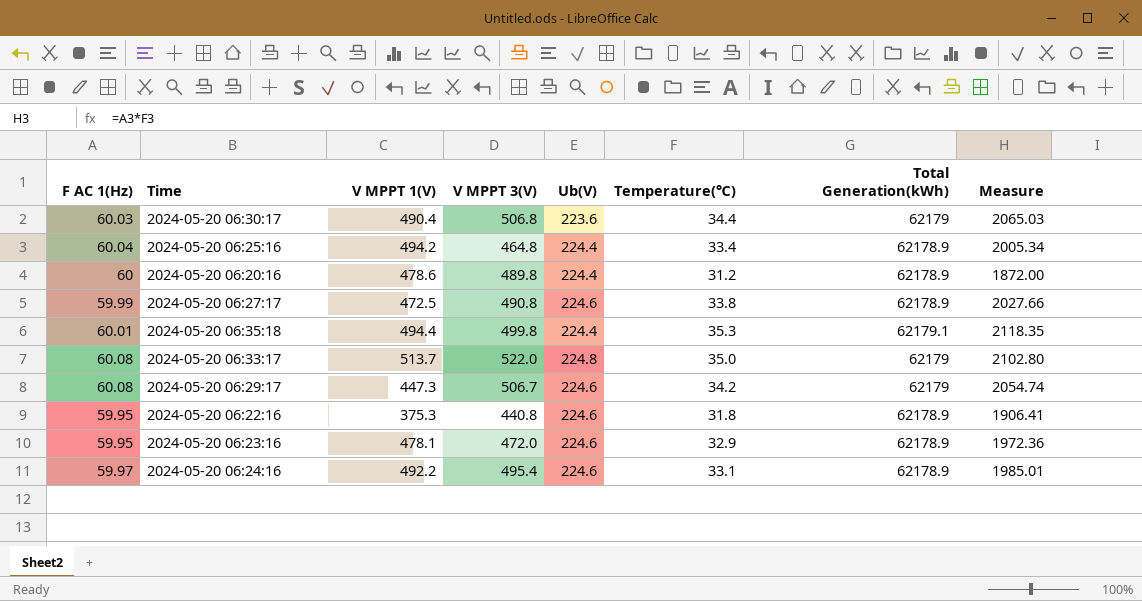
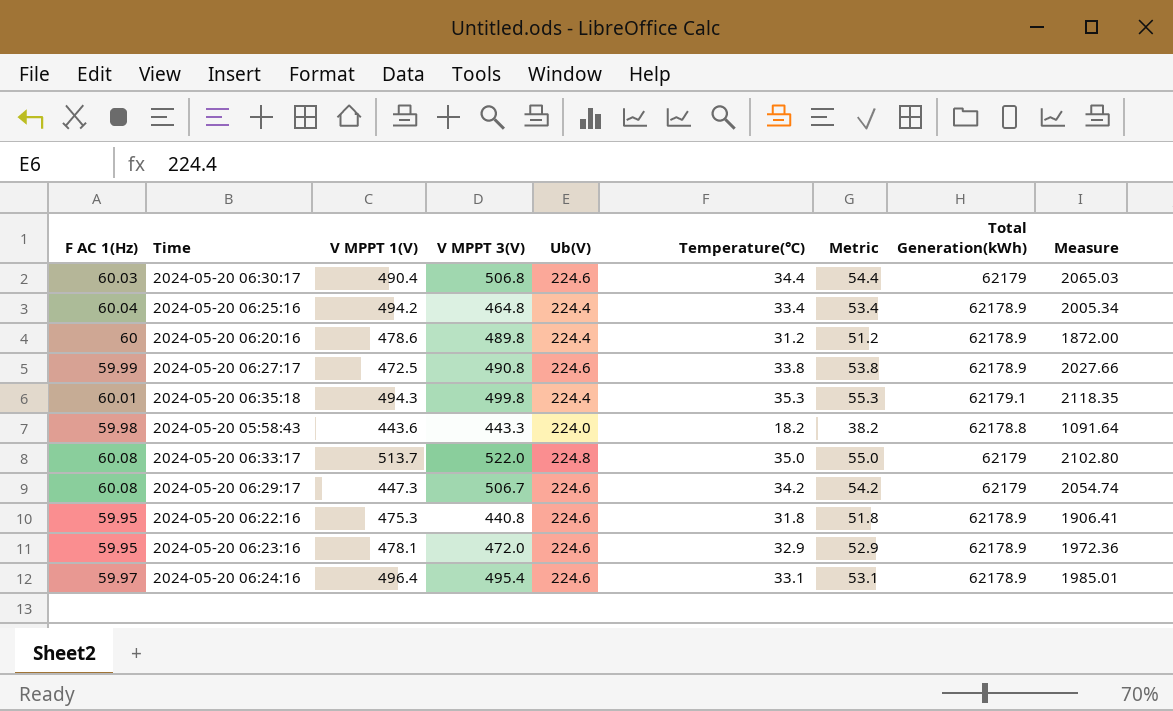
column Metric | formula: none -> [Temperature(℃)] + 20
2024-05-20 06:30:17 | Ub(V): 223.6 -> 224.6
2024-05-20 06:35:18 | V MPPT 1(V): 494.4 -> 494.3
row 2024-05-20 05:58:43: none -> 59.98 | 443.6 | 443.3 | 224.0 | 18.2 | 38.2 | 62178.8 | 1091.64
2024-05-20 06:22:16 | V MPPT 1(V): 375.3 -> 475.3
2024-05-20 06:24:16 | V MPPT 1(V): 492.2 -> 496.4

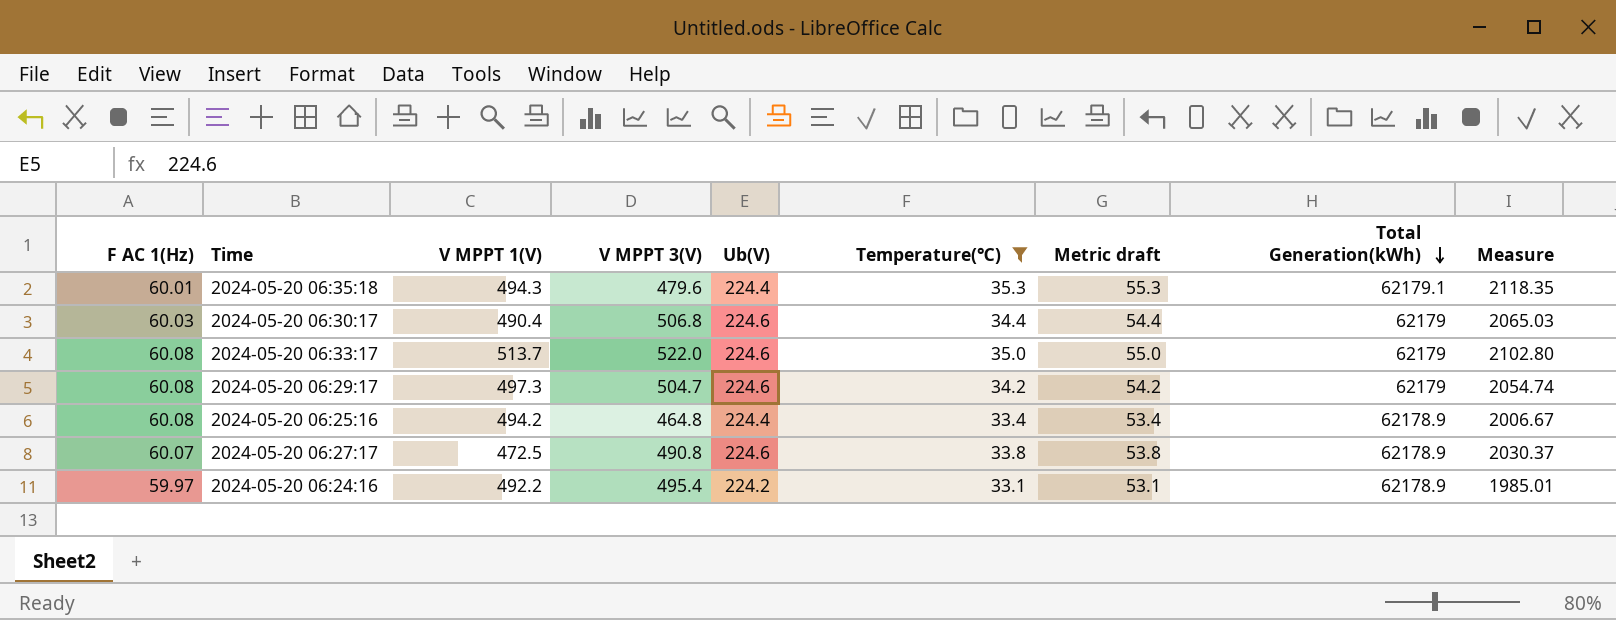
filter: none -> Temperature(℃) >= 33.1
row order: none -> Total Generation(kWh) descending
column name: Metric -> Metric draft
2024-05-20 06:35:18 | V MPPT 3(V): 499.8 -> 479.6
2024-05-20 06:33:17 | Ub(V): 224.8 -> 224.6
2024-05-20 06:29:17 | V MPPT 1(V): 447.3 -> 497.3
2024-05-20 06:29:17 | V MPPT 3(V): 506.7 -> 504.7
2024-05-20 06:25:16 | F AC 1(Hz): 60.04 -> 60.08
2024-05-20 06:25:16 | Measure: 2005.34 -> 2006.67
2024-05-20 06:27:17 | F AC 1(Hz): 59.99 -> 60.07
2024-05-20 06:27:17 | Measure: 2027.66 -> 2030.37
2024-05-20 06:24:16 | V MPPT 1(V): 496.4 -> 492.2
2024-05-20 06:24:16 | Ub(V): 224.6 -> 224.2

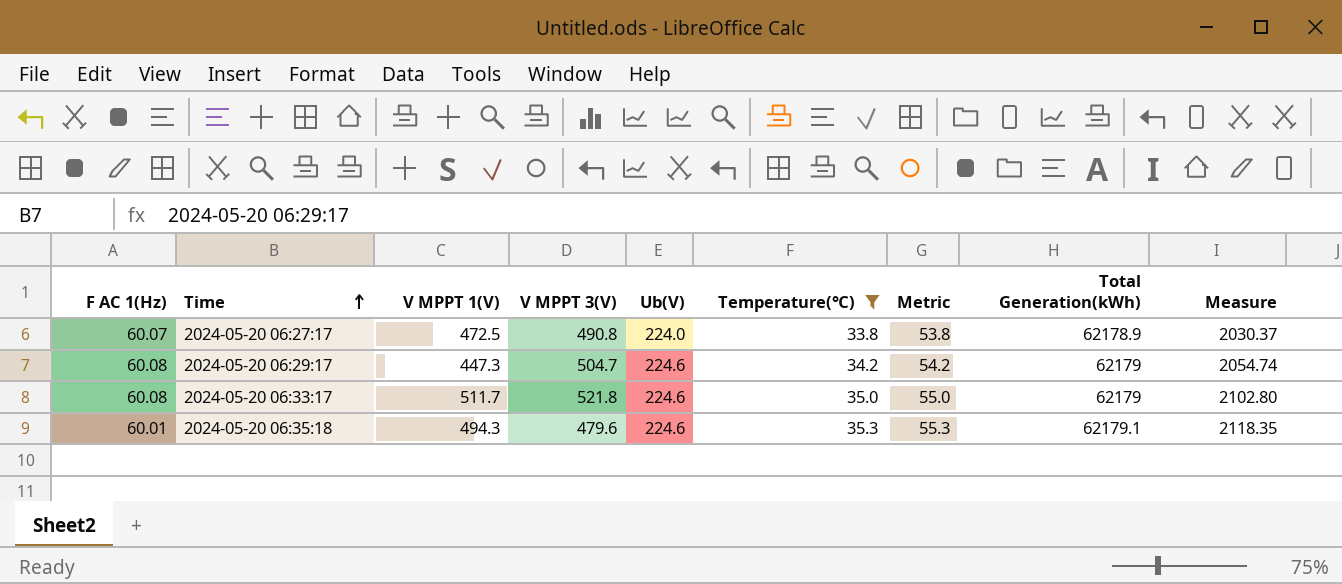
row order: Total Generation(kWh) descending -> Time ascending
column name: Metric draft -> Metric
row 2024-05-20 06:30:17: 60.03 | 490.4 | 506.8 | 224.6 | 34.4 | 54.4 | 62179 | 2065.03 -> none
row 2024-05-20 06:25:16: 60.08 | 494.2 | 464.8 | 224.4 | 33.4 | 53.4 | 62178.9 | 2006.67 -> none
row 2024-05-20 06:24:16: 59.97 | 492.2 | 495.4 | 224.2 | 33.1 | 53.1 | 62178.9 | 1985.01 -> none
2024-05-20 06:27:17 | Ub(V): 224.6 -> 224.0
2024-05-20 06:29:17 | V MPPT 1(V): 497.3 -> 447.3
2024-05-20 06:33:17 | V MPPT 1(V): 513.7 -> 511.7
2024-05-20 06:33:17 | V MPPT 3(V): 522.0 -> 521.8
2024-05-20 06:35:18 | Ub(V): 224.4 -> 224.6

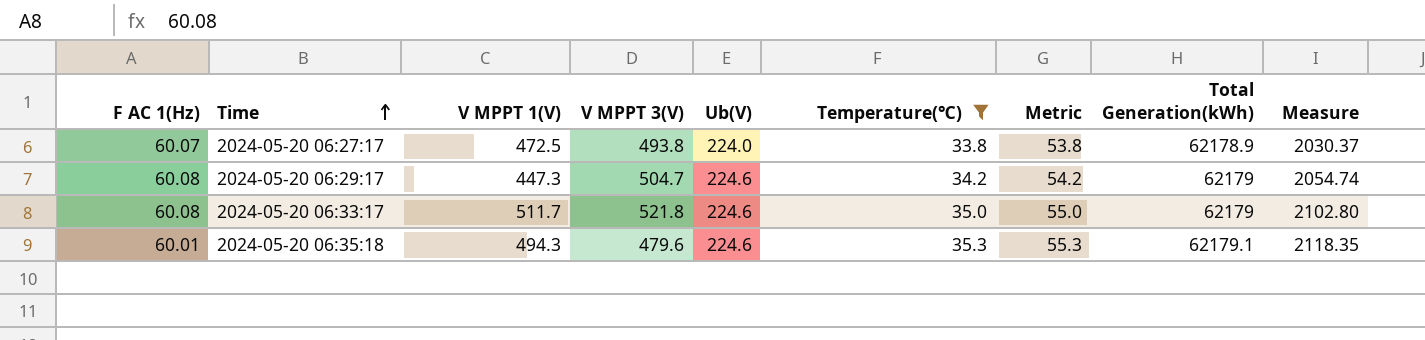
2024-05-20 06:27:17 | V MPPT 3(V): 490.8 -> 493.8

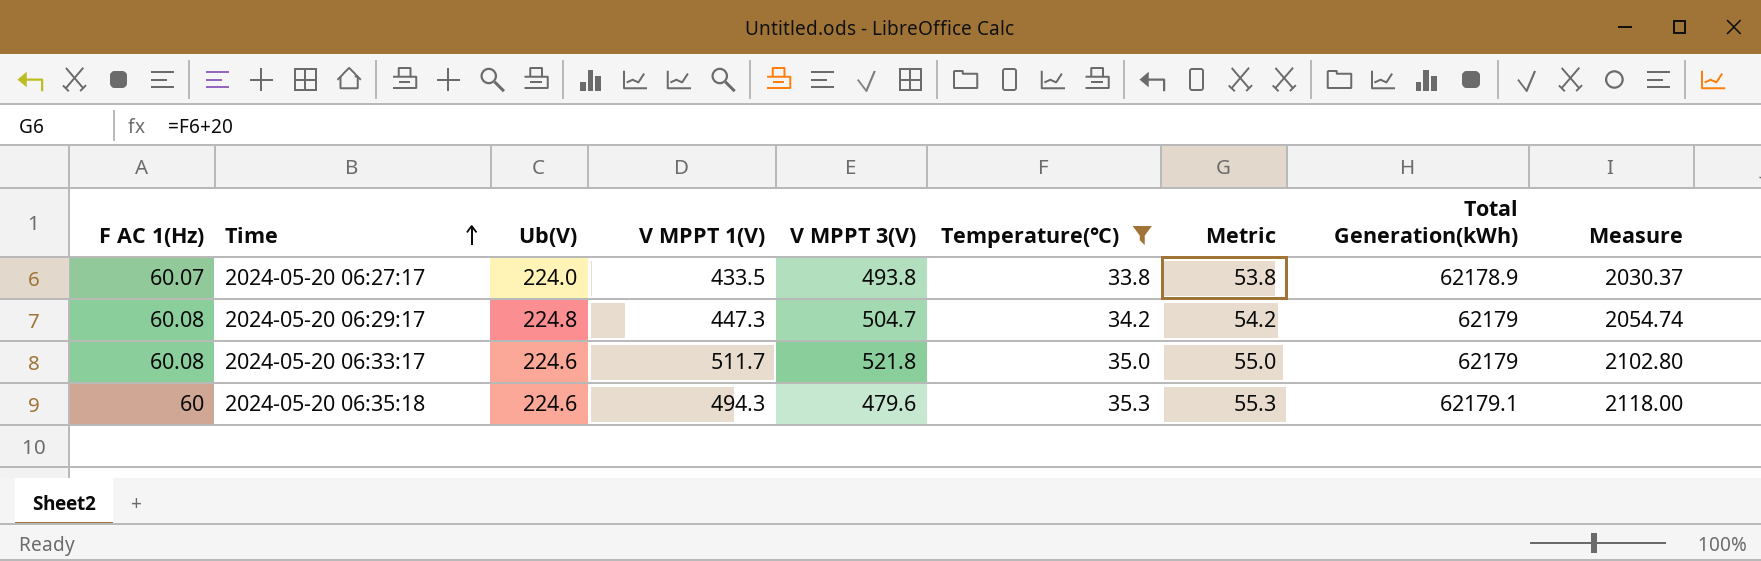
column Ub(V) | position: 5 -> 3
2024-05-20 06:27:17 | V MPPT 1(V): 472.5 -> 433.5
2024-05-20 06:29:17 | Ub(V): 224.6 -> 224.8
2024-05-20 06:35:18 | F AC 1(Hz): 60.01 -> 60
2024-05-20 06:35:18 | Measure: 2118.35 -> 2118.00

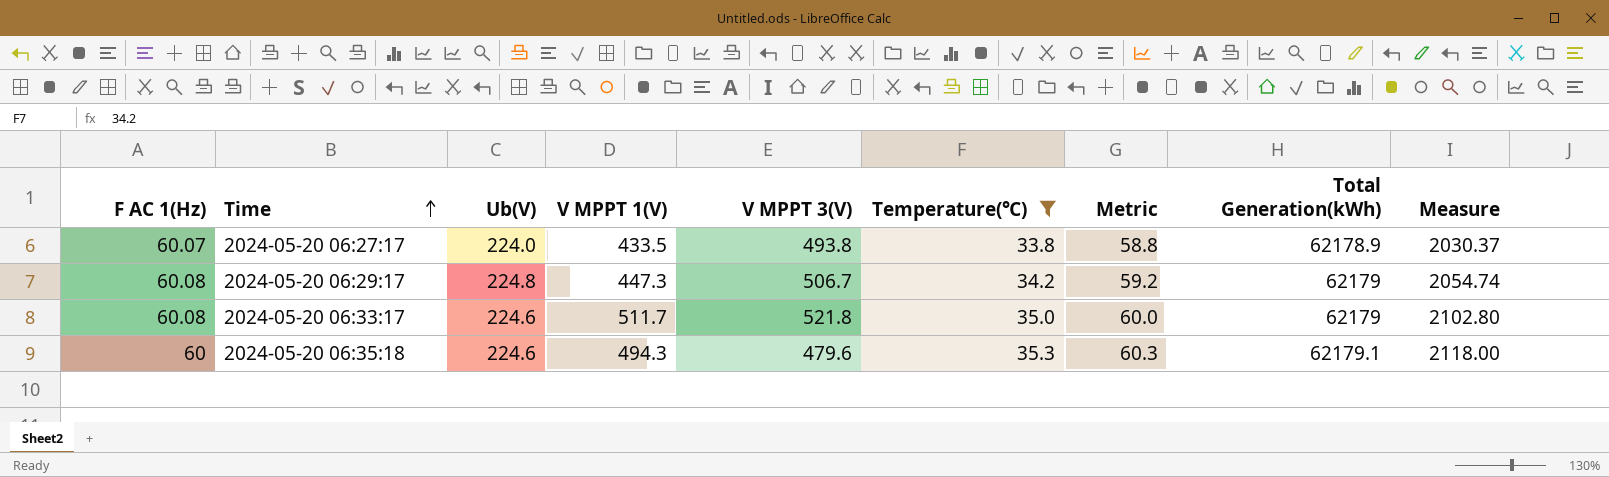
column Metric | formula: [Temperature(℃)] + 20 -> [Temperature(℃)] + 25
2024-05-20 06:29:17 | V MPPT 3(V): 504.7 -> 506.7

